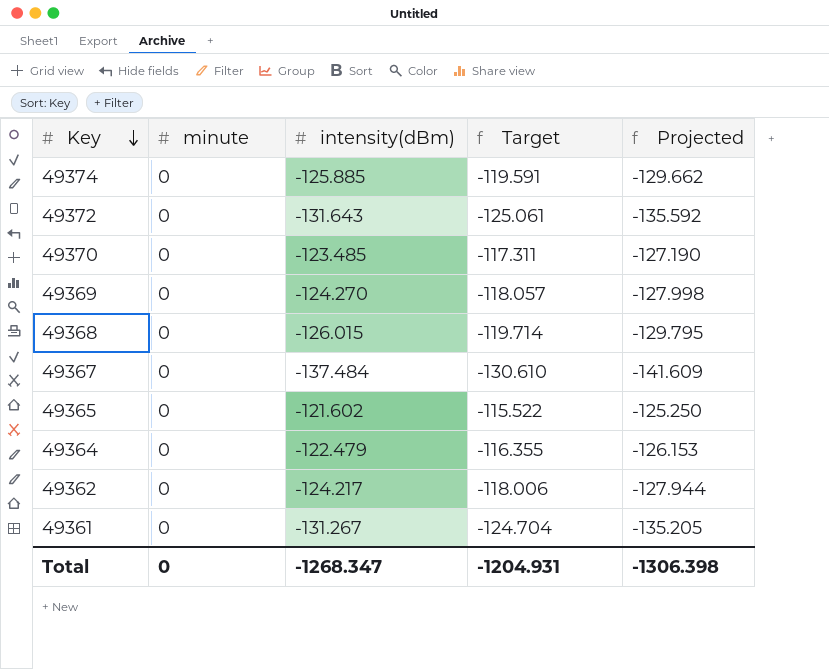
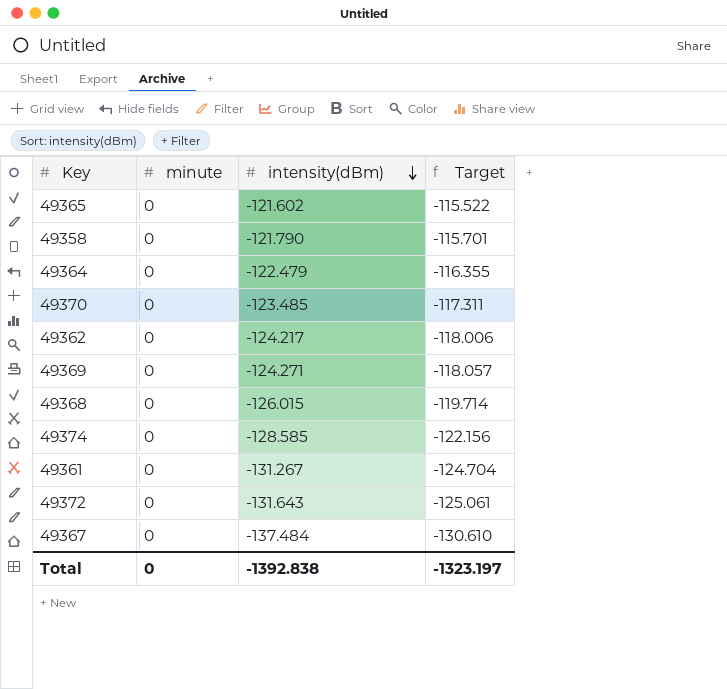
row order: Key descending -> intensity(dBm) descending
column Projected | formula: [intensity(dBm)] * 1.03 -> none
row 49358: none -> 0 | -121.790 | -115.701
49369 | intensity(dBm): -124.270 -> -124.271
49374 | intensity(dBm): -125.885 -> -128.585
49374 | Target: -119.591 -> -122.156
Total | intensity(dBm): -1268.347 -> -1392.838
Total | Target: -1204.931 -> -1323.197

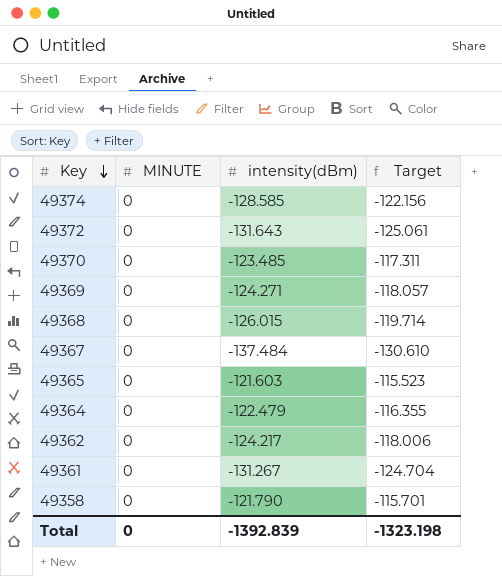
row order: intensity(dBm) descending -> Key descending
column name: minute -> MINUTE
49365 | intensity(dBm): -121.602 -> -121.603
49365 | Target: -115.522 -> -115.523
Total | intensity(dBm): -1392.838 -> -1392.839
Total | Target: -1323.197 -> -1323.198

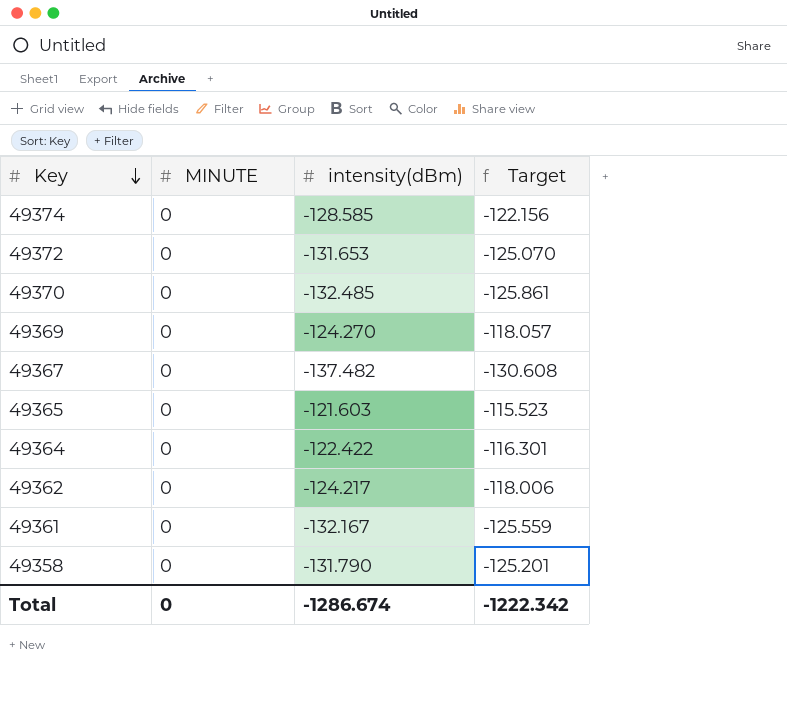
row 49368: 0 | -126.015 | -119.714 -> none
49372 | intensity(dBm): -131.643 -> -131.653
49372 | Target: -125.061 -> -125.070
49370 | intensity(dBm): -123.485 -> -132.485
49370 | Target: -117.311 -> -125.861
49369 | intensity(dBm): -124.271 -> -124.270
49367 | intensity(dBm): -137.484 -> -137.482
49367 | Target: -130.610 -> -130.608
49364 | intensity(dBm): -122.479 -> -122.422
49364 | Target: -116.355 -> -116.301
49361 | intensity(dBm): -131.267 -> -132.167
49361 | Target: -124.704 -> -125.559
49358 | intensity(dBm): -121.790 -> -131.790
49358 | Target: -115.701 -> -125.201
Total | intensity(dBm): -1392.839 -> -1286.674
Total | Target: -1323.198 -> -1222.342

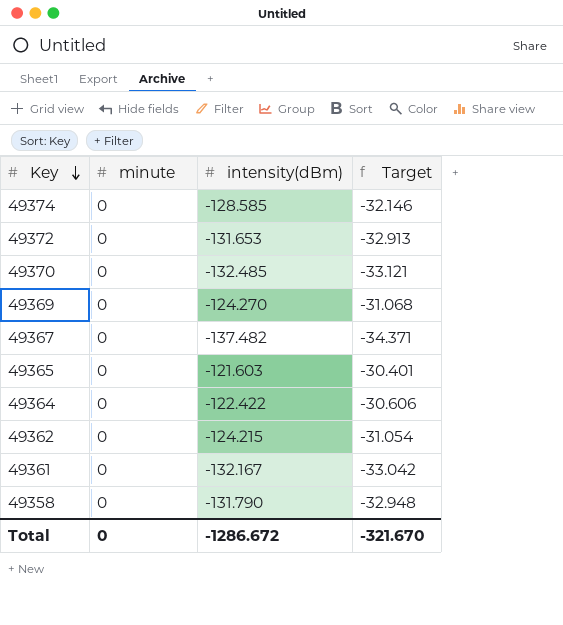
column name: MINUTE -> minute
column Target | formula: [intensity(dBm)] * 0.95 -> [intensity(dBm)] * 0.25
49362 | intensity(dBm): -124.217 -> -124.215
Total | intensity(dBm): -1286.674 -> -1286.672
Total | Target: -1222.342 -> -321.670

